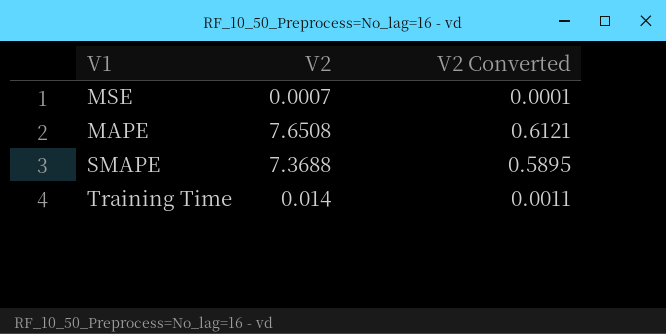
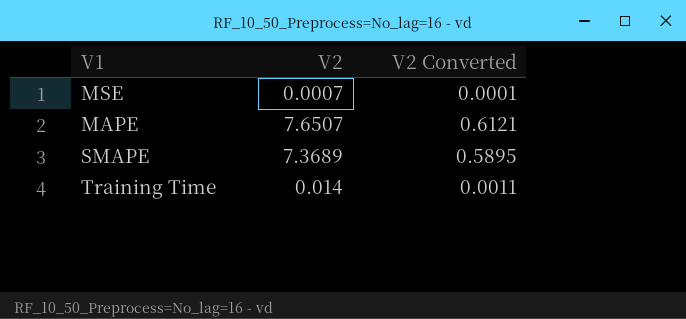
MAPE | V2: 7.6508 -> 7.6507
SMAPE | V2: 7.3688 -> 7.3689

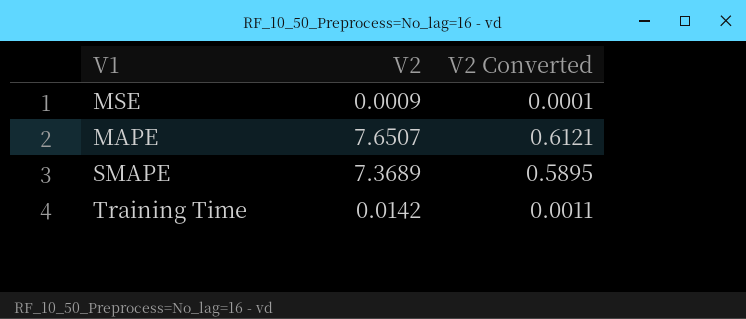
MSE | V2: 0.0007 -> 0.0009
Training Time | V2: 0.014 -> 0.0142

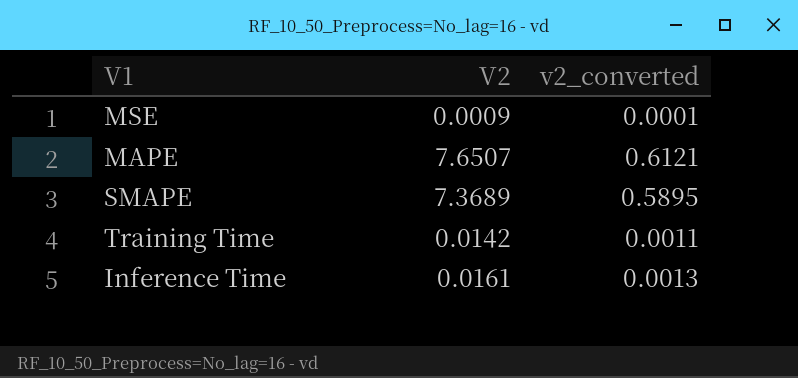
column name: V2 Converted -> v2_converted
row Inference Time: none -> 0.0161 | 0.0013

